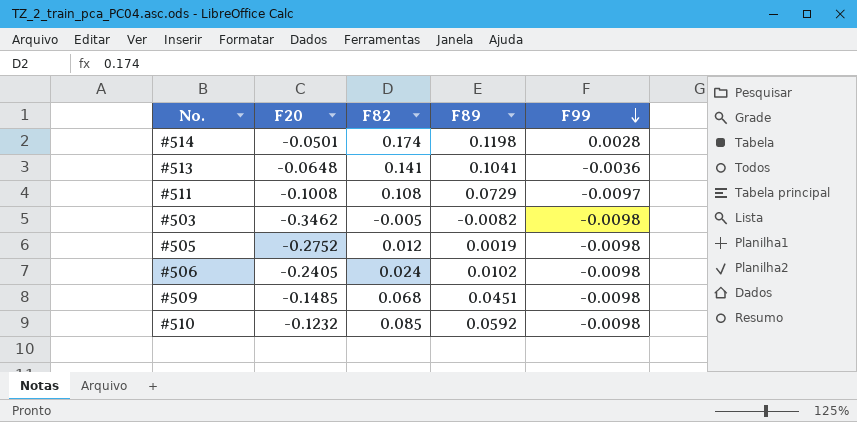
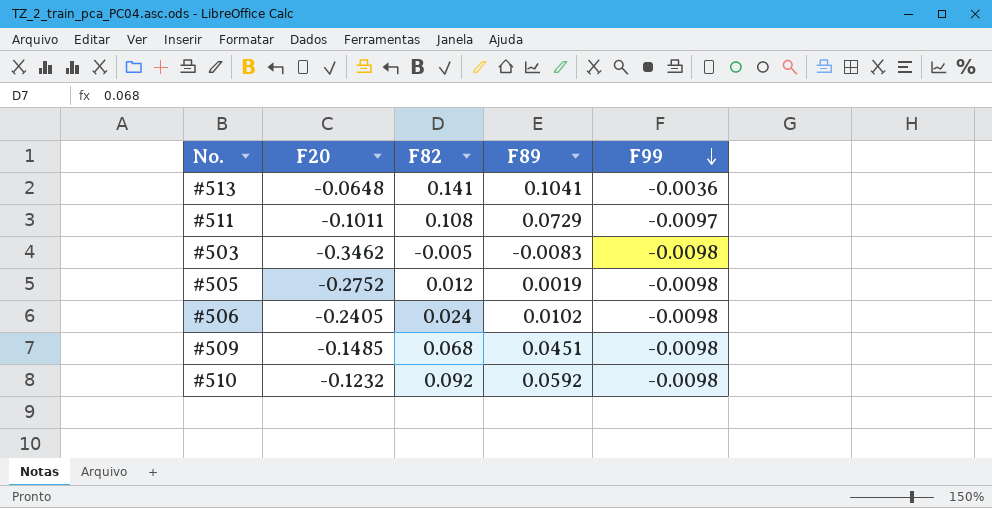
row #514: -0.0501 | 0.174 | 0.1198 | 0.0028 -> none
#511 | F20: -0.1008 -> -0.1011
#503 | F89: -0.0082 -> -0.0083
#510 | F82: 0.085 -> 0.092

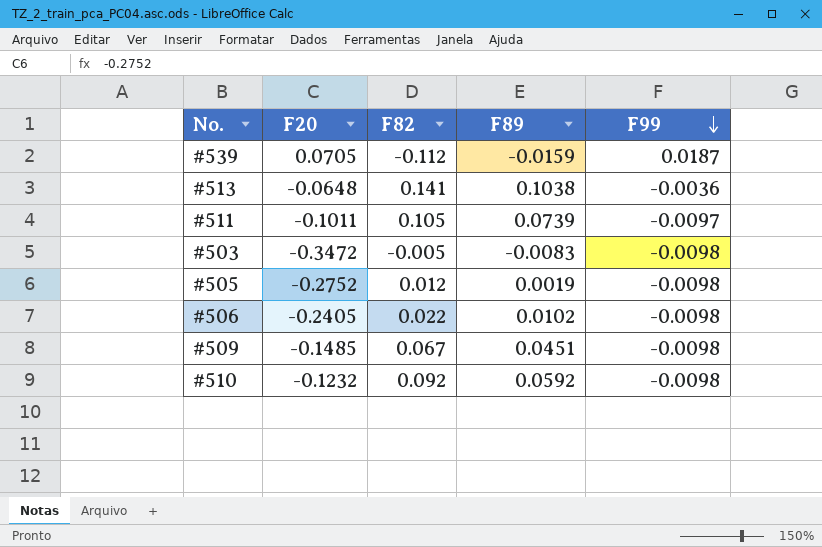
row #539: none -> 0.0705 | -0.112 | -0.0159 | 0.0187
#513 | F89: 0.1041 -> 0.1038
#511 | F82: 0.108 -> 0.105
#511 | F89: 0.0729 -> 0.0739
#503 | F20: -0.3462 -> -0.3472
#506 | F82: 0.024 -> 0.022
#509 | F82: 0.068 -> 0.067

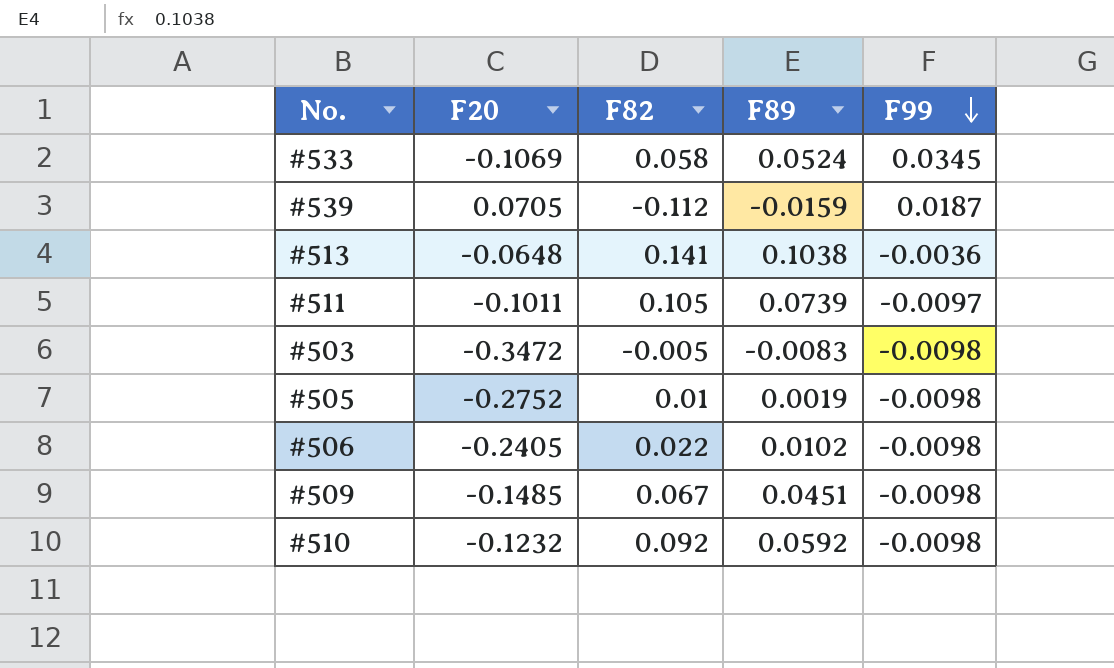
row #533: none -> -0.1069 | 0.058 | 0.0524 | 0.0345
#505 | F82: 0.012 -> 0.01

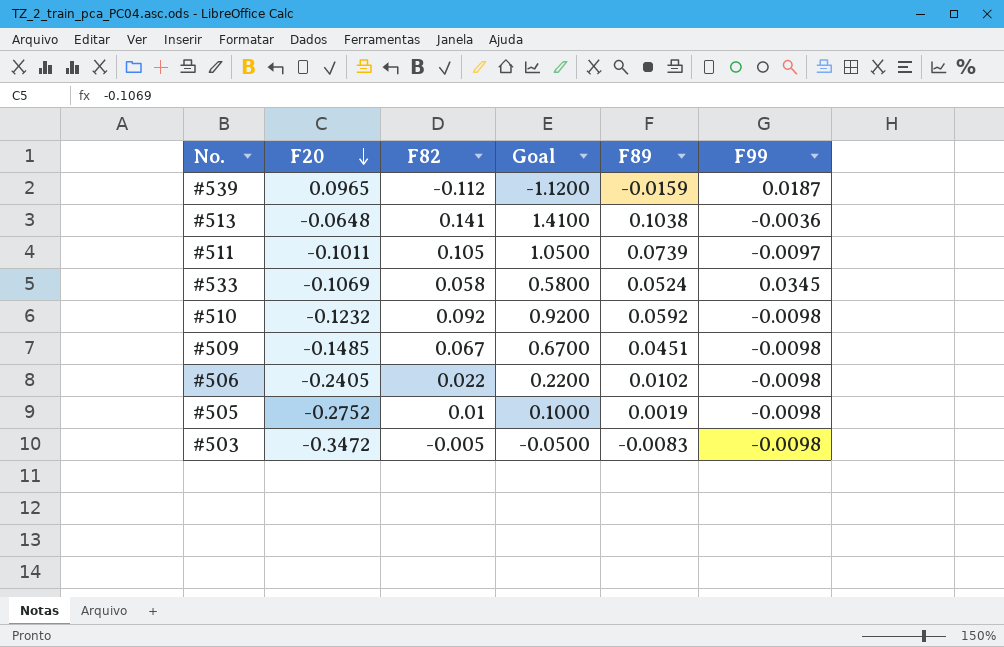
row order: F99 descending -> F20 descending
column Goal | formula: none -> [F82] * 10
#539 | F20: 0.0705 -> 0.0965

